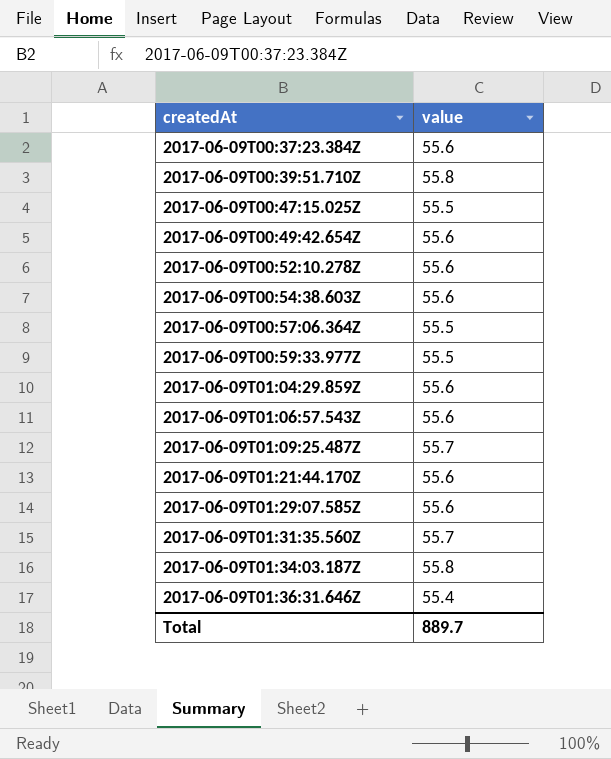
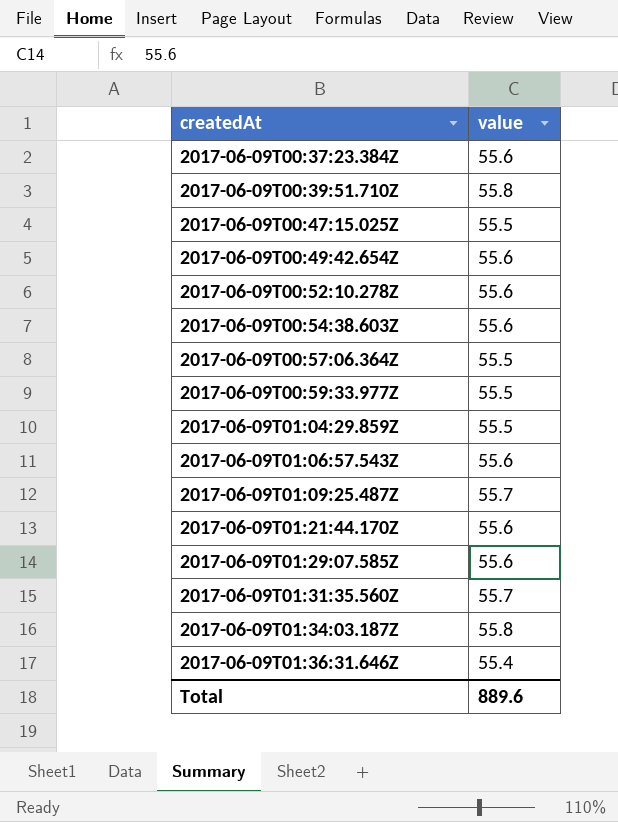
2017-06-09T01:04:29.859Z | value: 55.6 -> 55.5
Total | value: 889.7 -> 889.6

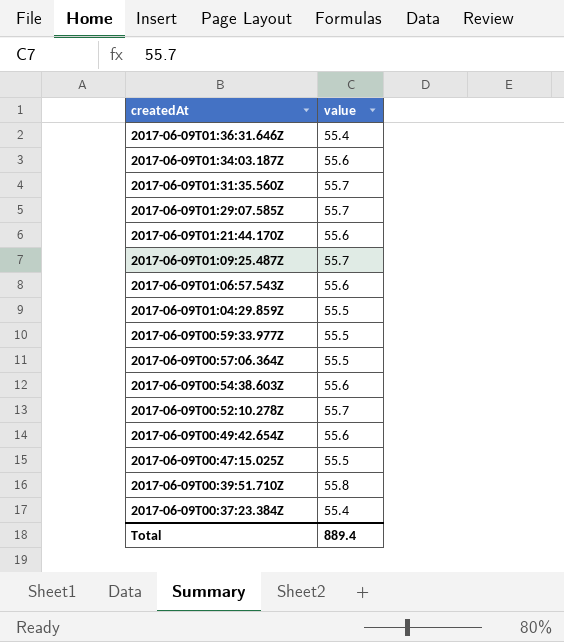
row order: createdAt ascending -> createdAt descending
2017-06-09T01:34:03.187Z | value: 55.8 -> 55.6
2017-06-09T01:29:07.585Z | value: 55.6 -> 55.7
2017-06-09T00:52:10.278Z | value: 55.6 -> 55.7
2017-06-09T00:37:23.384Z | value: 55.6 -> 55.4
Total | value: 889.6 -> 889.4

